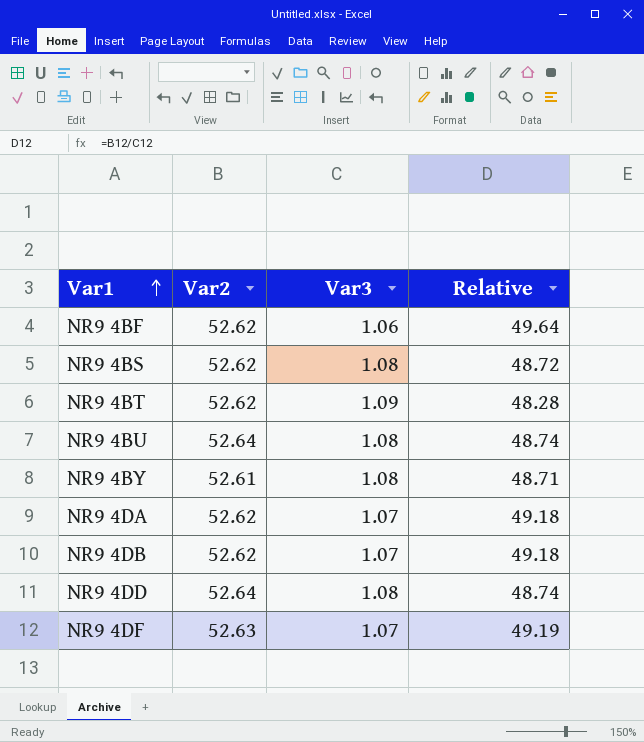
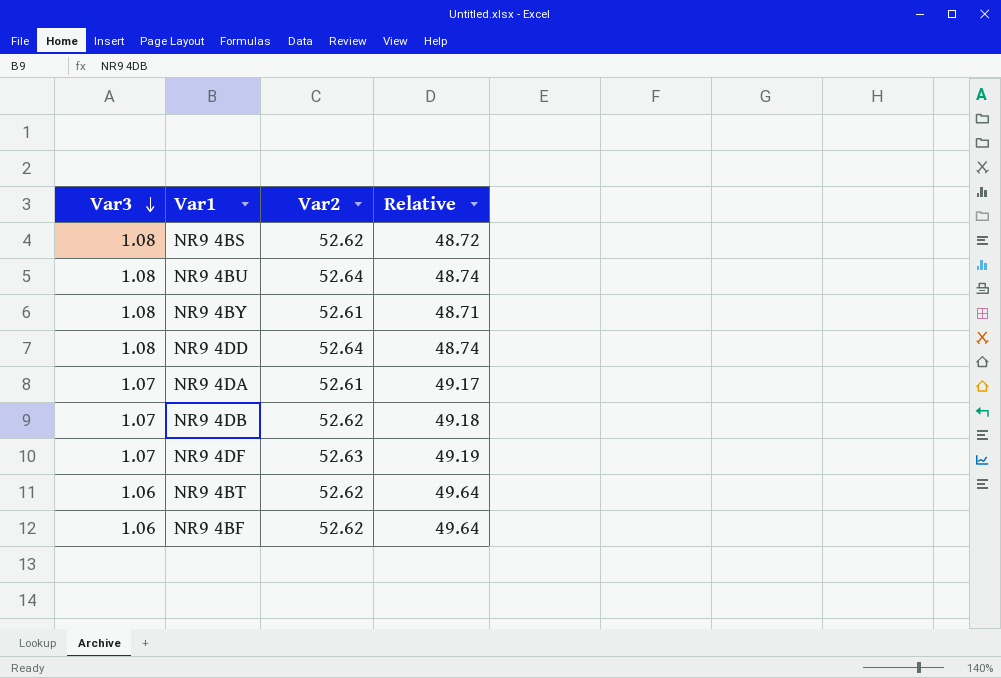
row order: Var1 ascending -> Var3 descending
column Var3 | position: 3 -> 1
NR9 4DA | Var2: 52.62 -> 52.61
NR9 4DA | Relative: 49.18 -> 49.17
NR9 4BT | Var3: 1.09 -> 1.06
NR9 4BT | Relative: 48.28 -> 49.64

